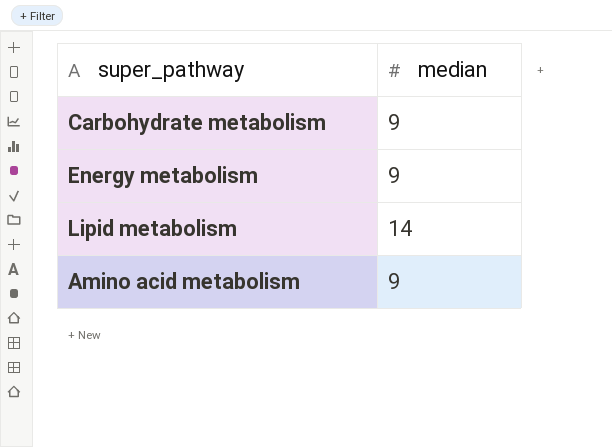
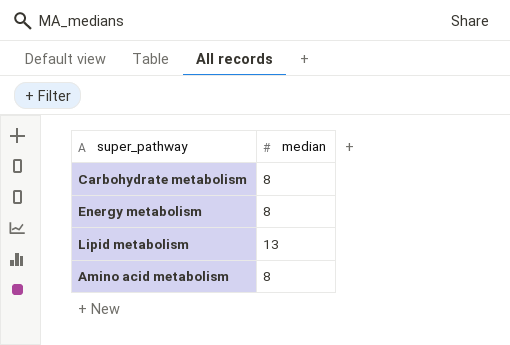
Carbohydrate metabolism | median: 9 -> 8
Energy metabolism | median: 9 -> 8
Lipid metabolism | median: 14 -> 13
Amino acid metabolism | median: 9 -> 8

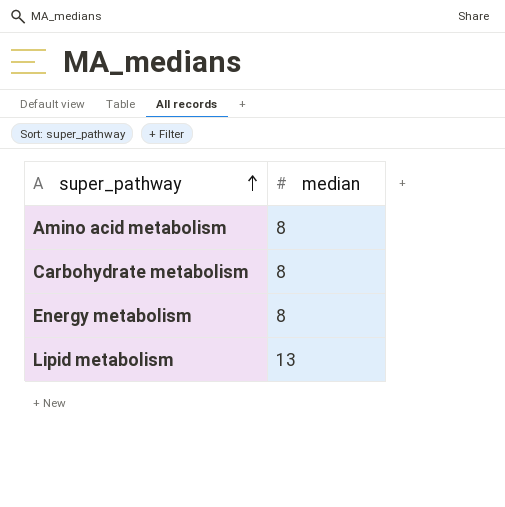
row order: none -> super_pathway ascending

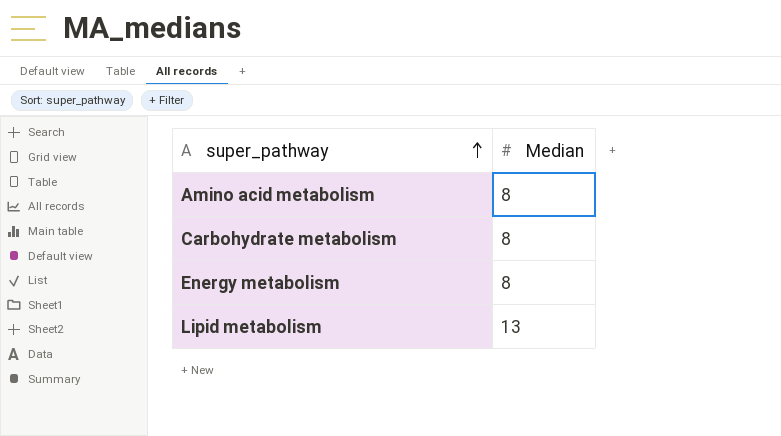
column name: median -> Median

